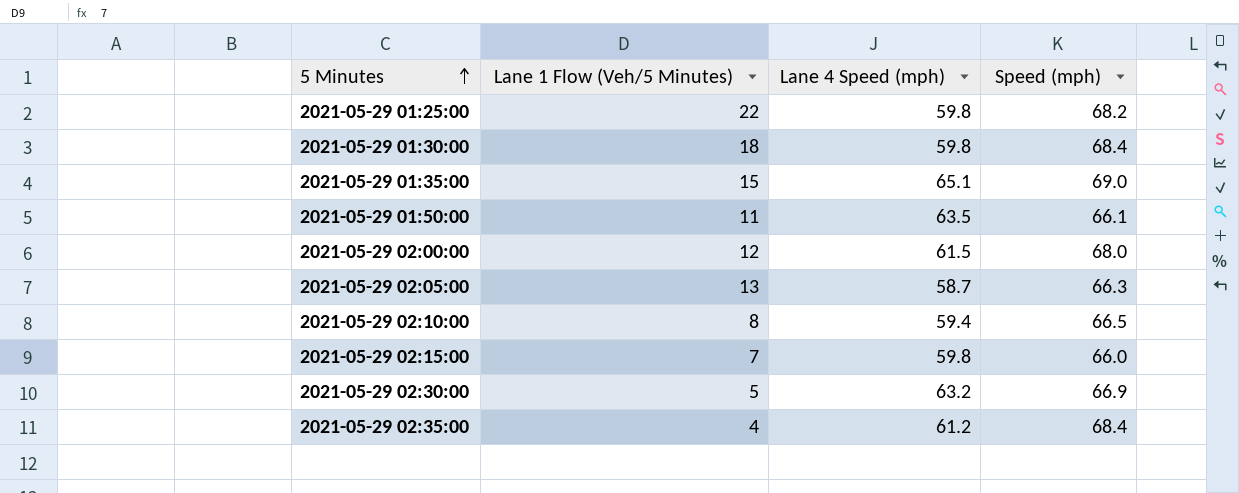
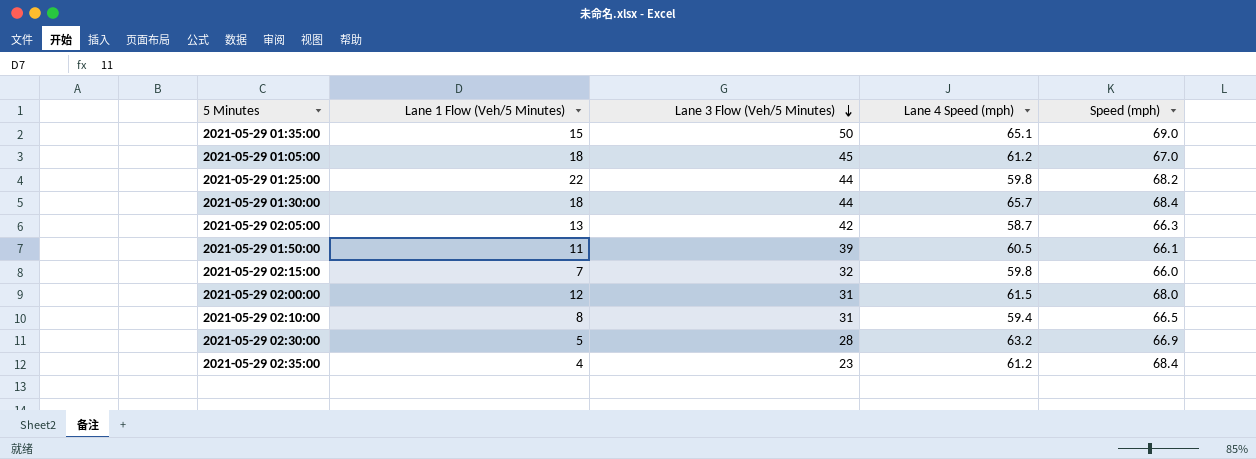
row order: 5 Minutes ascending -> Lane 3 Flow (Veh/5 Minutes) descending
column Lane 3 Flow (Veh/5 Minutes) | position: none -> 3
row 2021-05-29 01:05:00: none -> 18 | 45 | 61.2 | 67.0
2021-05-29 01:30:00 | Lane 4 Speed (mph): 59.8 -> 65.7
2021-05-29 01:50:00 | Lane 4 Speed (mph): 63.5 -> 60.5

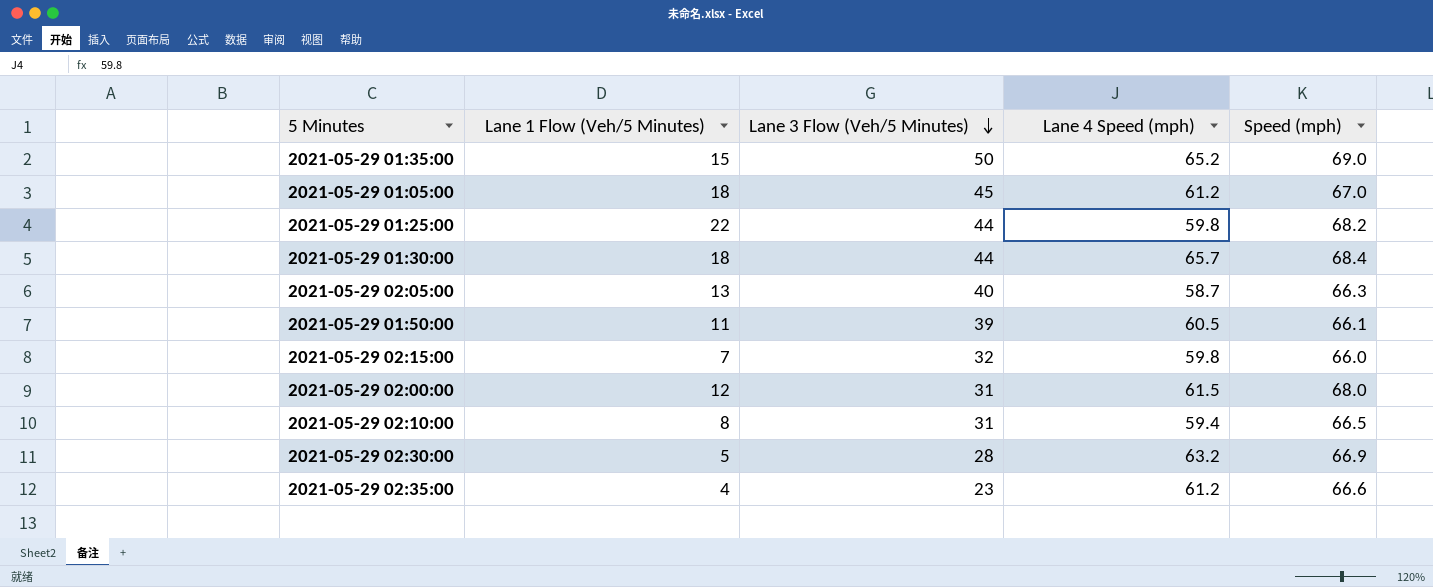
2021-05-29 01:35:00 | Lane 4 Speed (mph): 65.1 -> 65.2
2021-05-29 02:05:00 | Lane 3 Flow (Veh/5 Minutes): 42 -> 40
2021-05-29 02:35:00 | Speed (mph): 68.4 -> 66.6

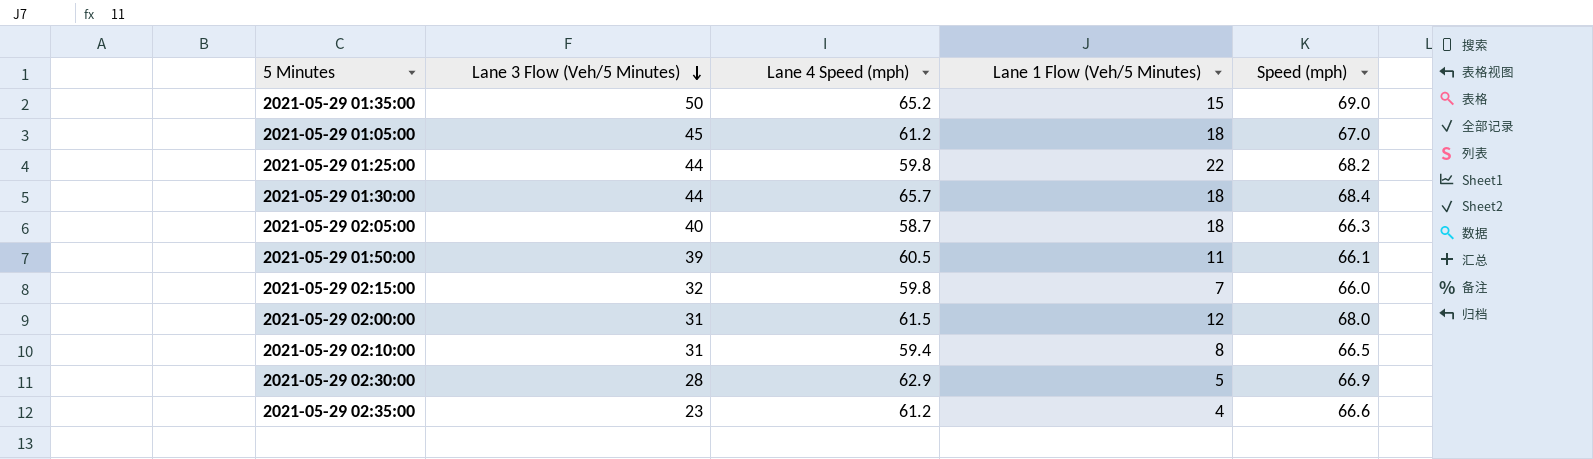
column Lane 1 Flow (Veh/5 Minutes) | position: 2 -> 4
2021-05-29 02:05:00 | Lane 1 Flow (Veh/5 Minutes): 13 -> 18
2021-05-29 02:30:00 | Lane 4 Speed (mph): 63.2 -> 62.9

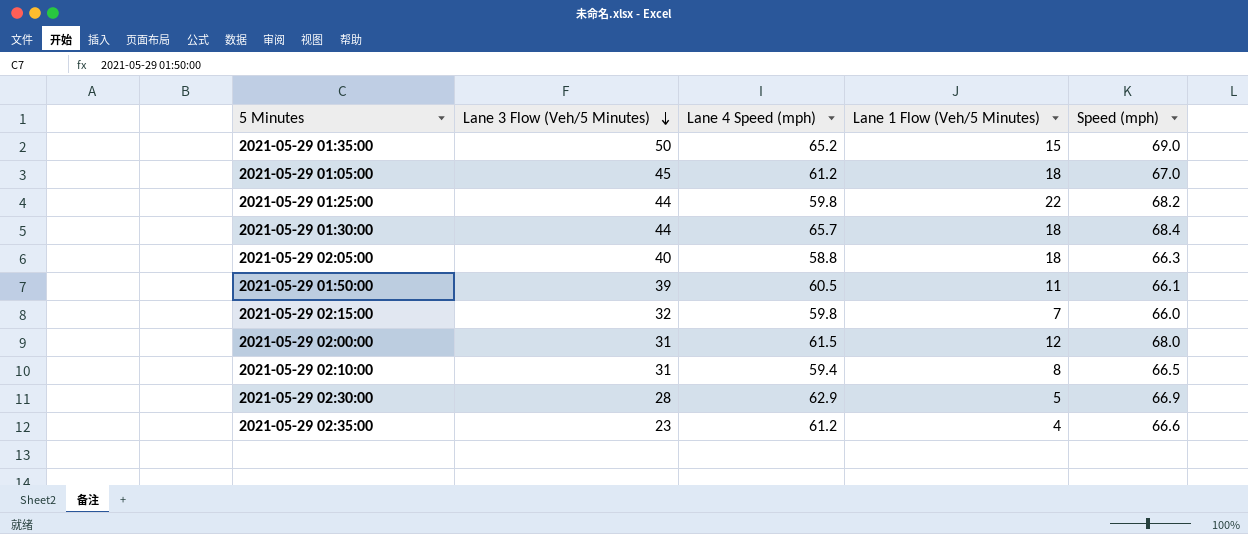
2021-05-29 02:05:00 | Lane 4 Speed (mph): 58.7 -> 58.8

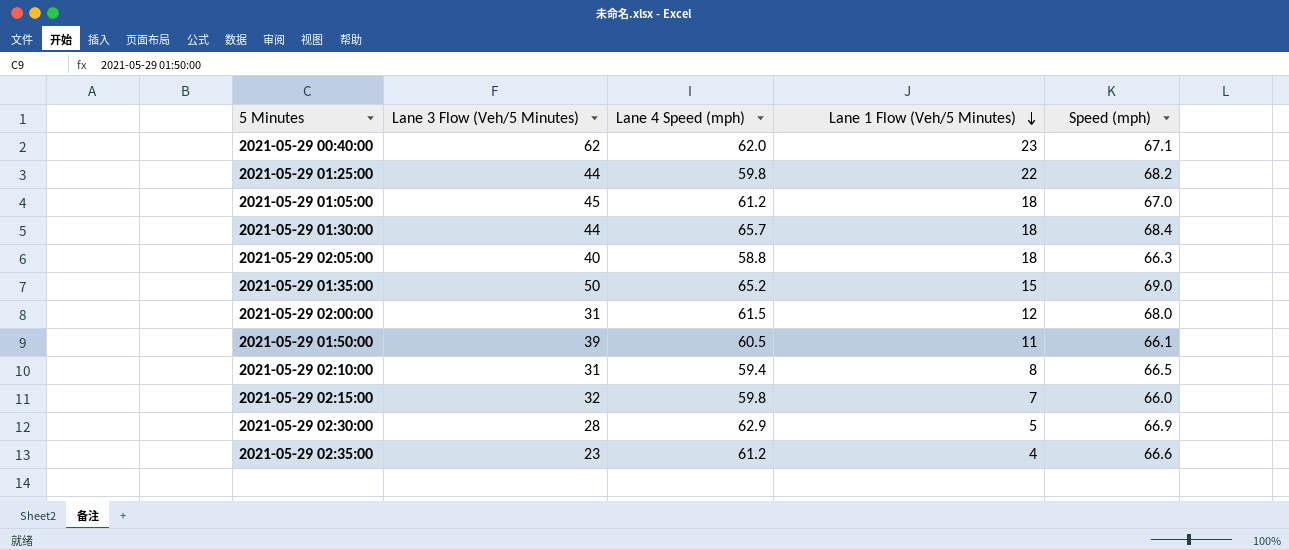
row order: Lane 3 Flow (Veh/5 Minutes) descending -> Lane 1 Flow (Veh/5 Minutes) descending
row 2021-05-29 00:40:00: none -> 62 | 62.0 | 23 | 67.1

